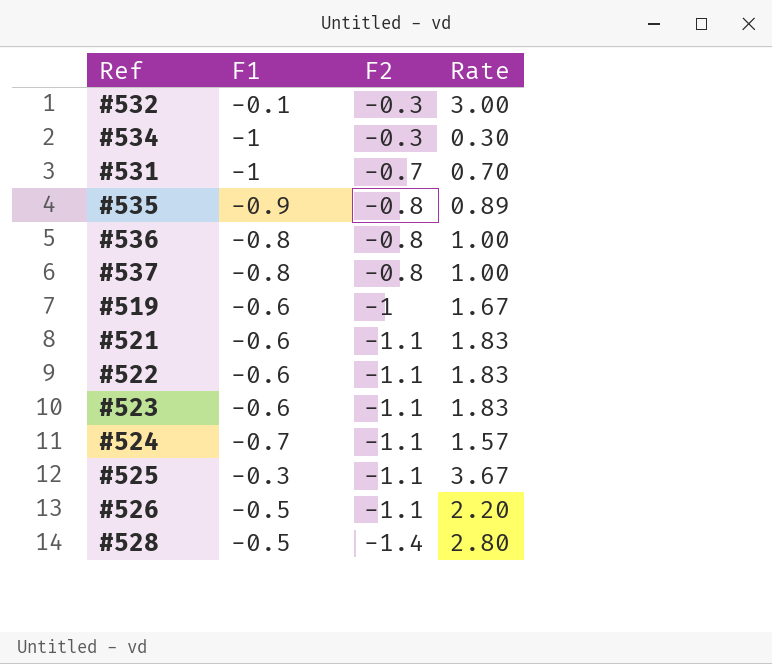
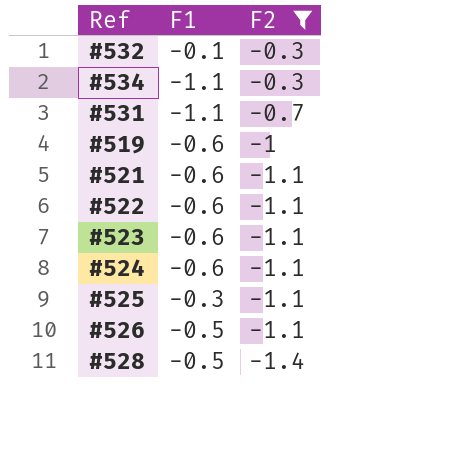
filter: none -> F2 != -0.8
column Rate | formula: [F2] / [F1] -> none
#534 | F1: -1 -> -1.1
#531 | F1: -1 -> -1.1
#524 | F1: -0.7 -> -0.6

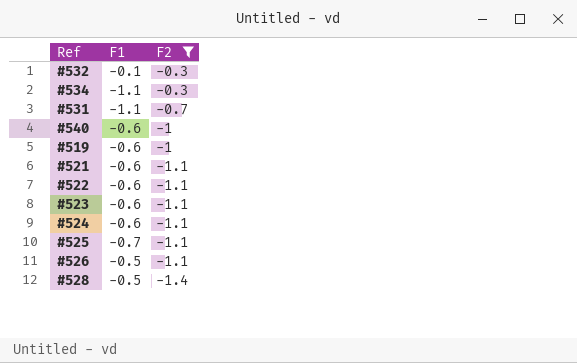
row #540: none -> -0.6 | -1
#525 | F1: -0.3 -> -0.7

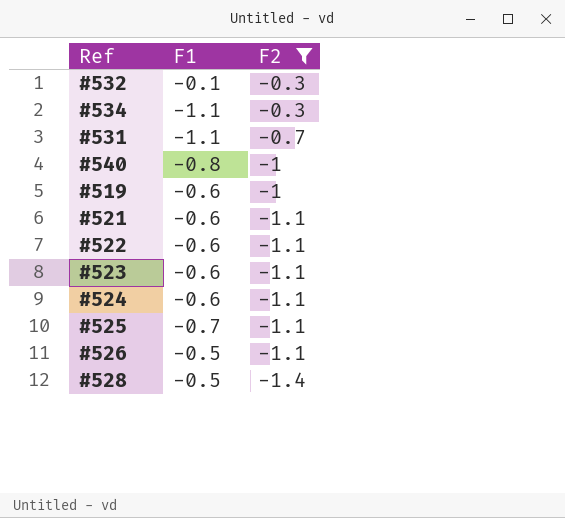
#540 | F1: -0.6 -> -0.8

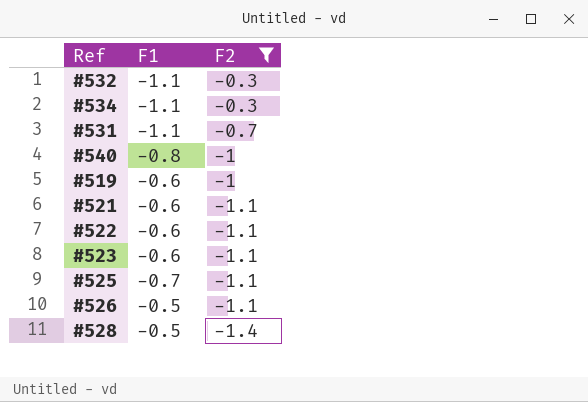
row #524: -0.6 | -1.1 -> none
#532 | F1: -0.1 -> -1.1

